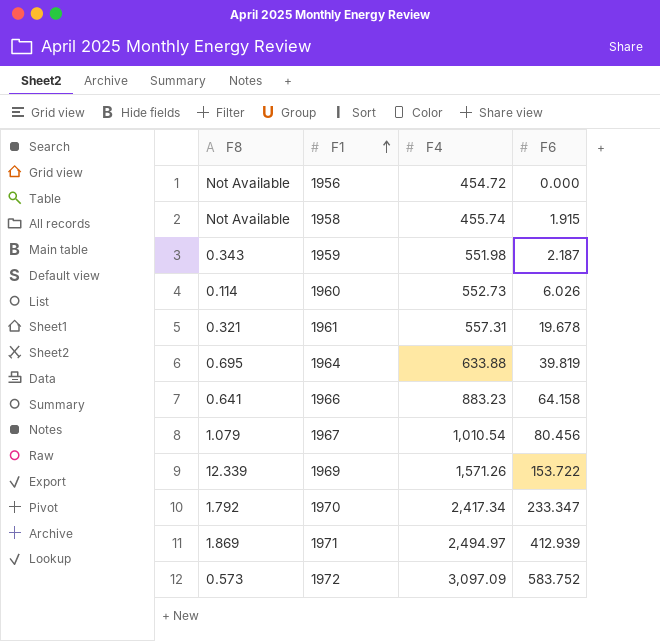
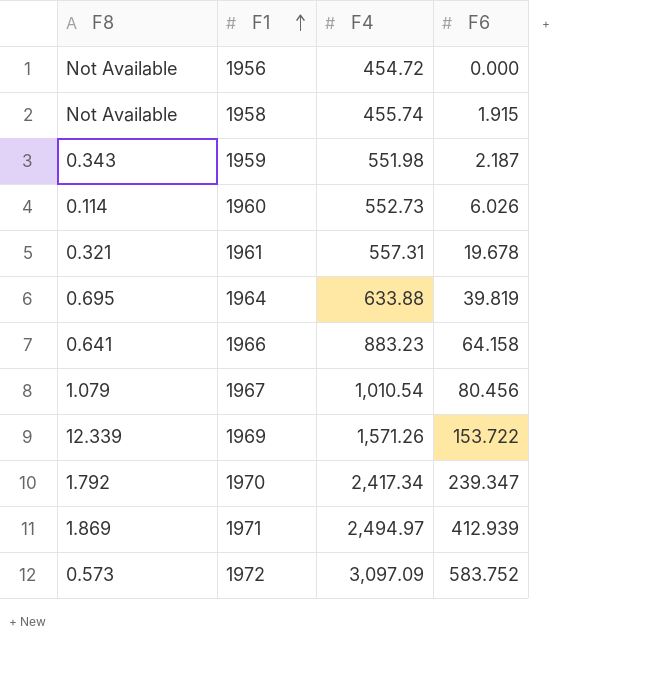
1970 | F6: 233.347 -> 239.347

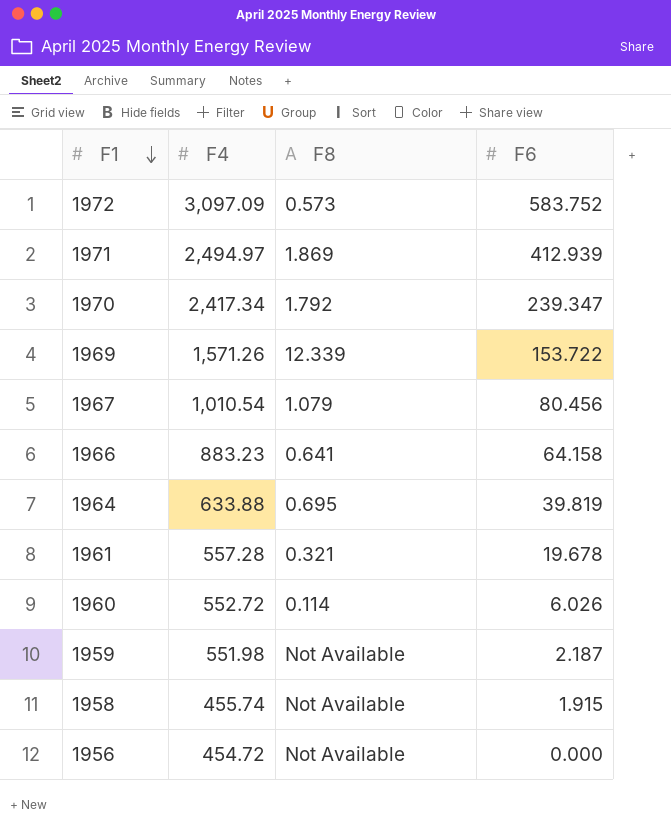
row order: F1 ascending -> F1 descending
column F8 | position: 1 -> 3
1961 | F4: 557.31 -> 557.28
1960 | F4: 552.73 -> 552.72
1959 | F8: 0.343 -> Not Available

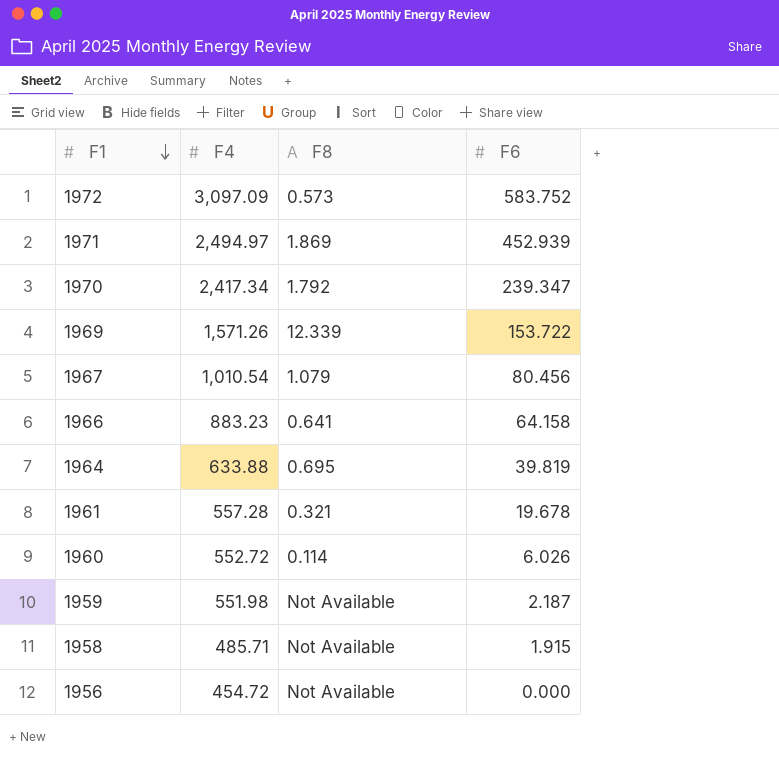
1971 | F6: 412.939 -> 452.939
1958 | F4: 455.74 -> 485.71

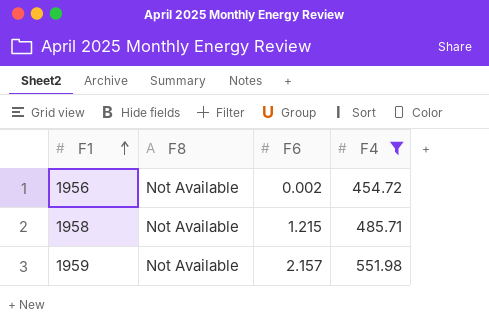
filter: none -> F4 <= 551.98
row order: F1 descending -> F1 ascending
column F4 | position: 2 -> 4
1956 | F6: 0.000 -> 0.002
1958 | F6: 1.915 -> 1.215
1959 | F6: 2.187 -> 2.157

